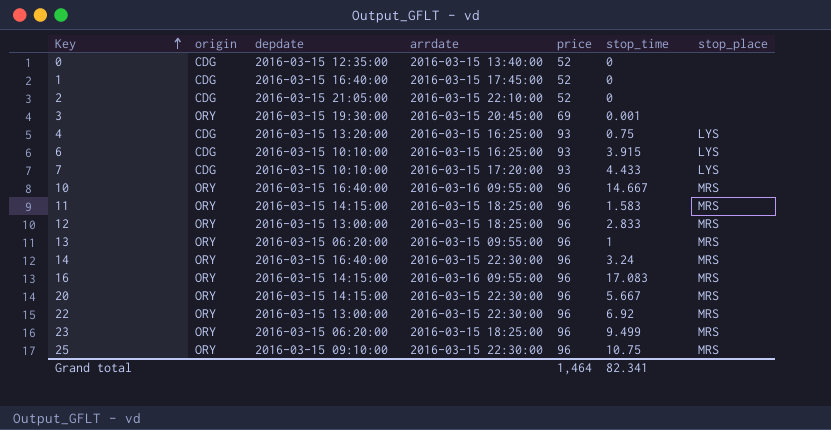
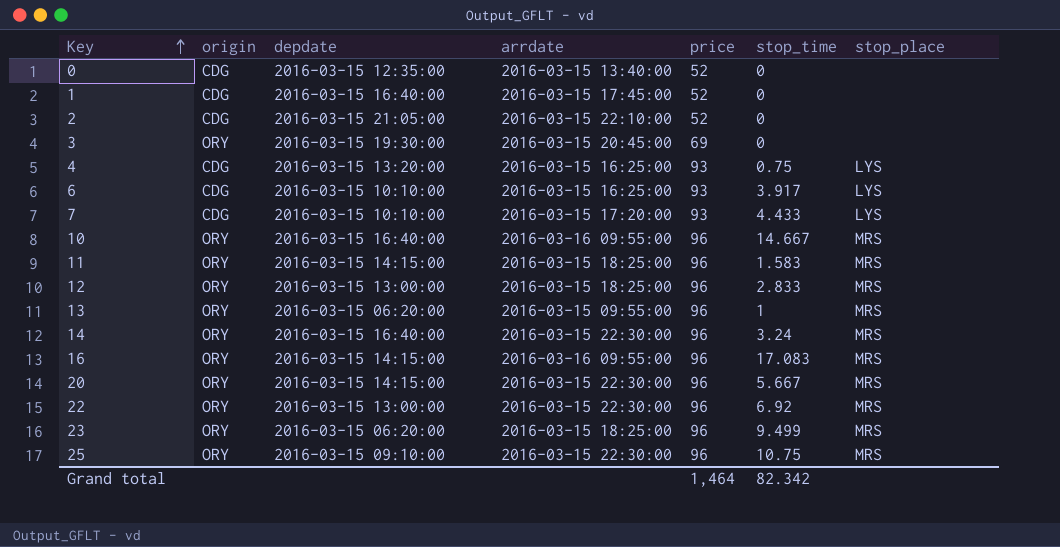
3 | stop_time: 0.001 -> 0
6 | stop_time: 3.915 -> 3.917
Grand total | stop_time: 82.341 -> 82.342

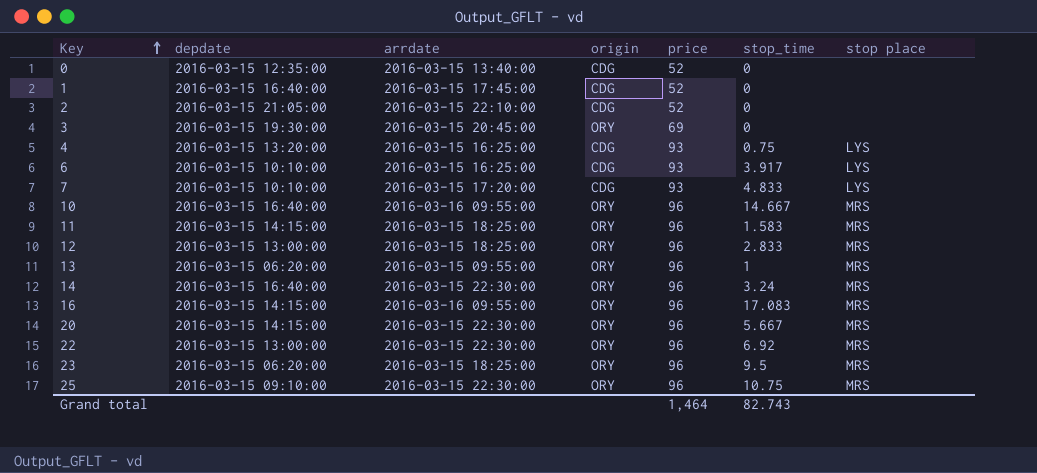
column origin | position: 2 -> 4
column name: stop_place -> stop place
7 | stop_time: 4.433 -> 4.833
23 | stop_time: 9.499 -> 9.5
Grand total | stop_time: 82.342 -> 82.743

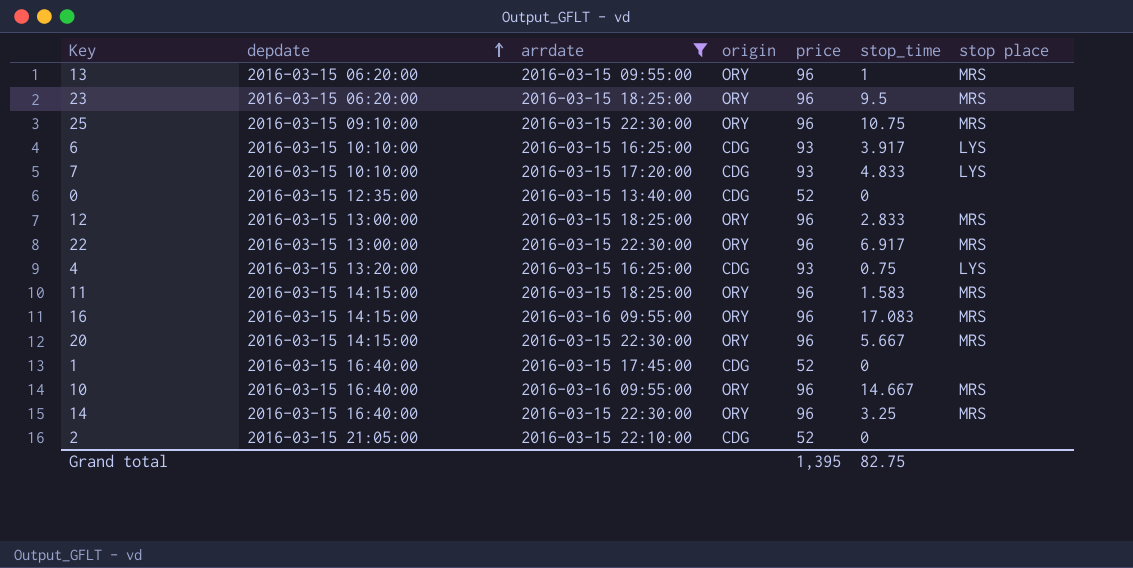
filter: none -> arrdate != 2016-03-15 20:45:00
row order: Key ascending -> depdate ascending
22 | stop_time: 6.92 -> 6.917
14 | stop_time: 3.24 -> 3.25
Grand total | price: 1,464 -> 1,395
Grand total | stop_time: 82.743 -> 82.75

